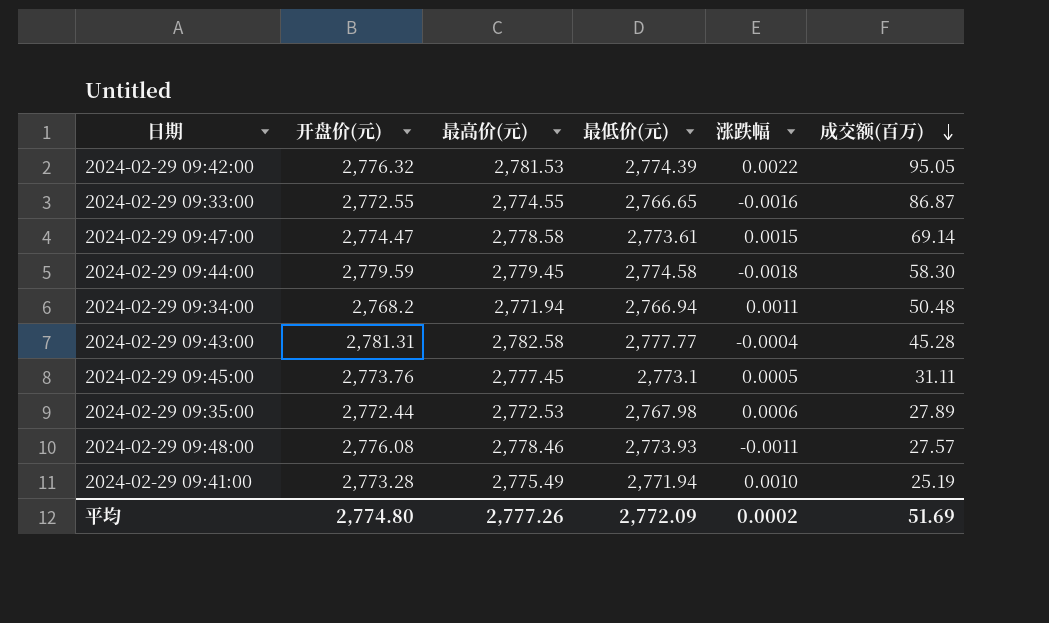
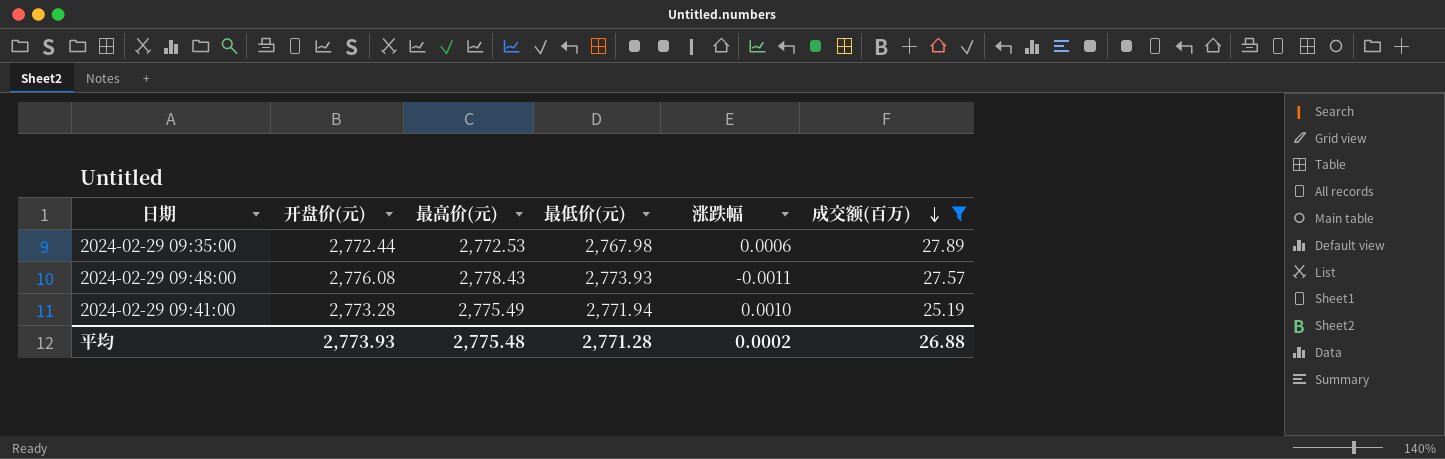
filter: none -> 成交额(百万) <= 27.89
2024-02-29 09:48:00 | 最高价(元): 2,778.46 -> 2,778.43
平均 | 开盘价(元): 2,774.80 -> 2,773.93
平均 | 最高价(元): 2,777.26 -> 2,775.48
平均 | 最低价(元): 2,772.09 -> 2,771.28
平均 | 成交额(百万): 51.69 -> 26.88

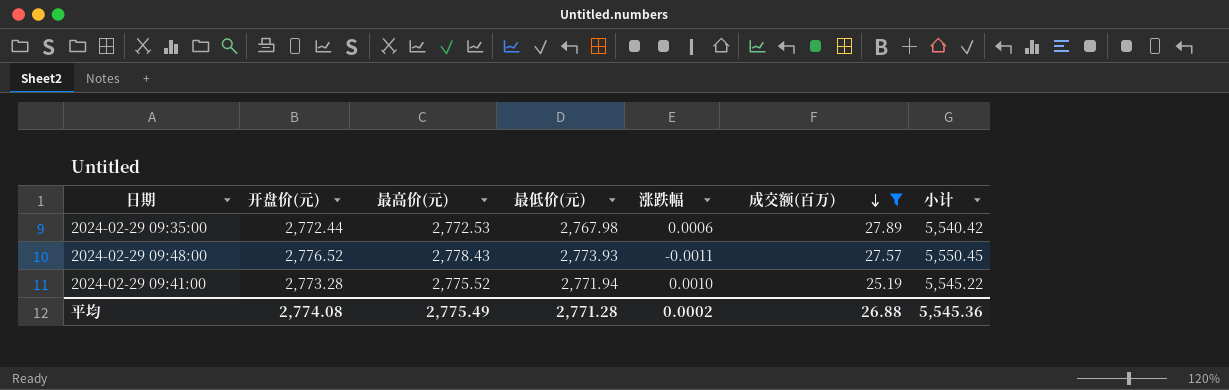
column 小计 | formula: none -> [开盘价(元)] + [最低价(元)]
2024-02-29 09:48:00 | 开盘价(元): 2,776.08 -> 2,776.52
2024-02-29 09:41:00 | 最高价(元): 2,775.49 -> 2,775.52
平均 | 开盘价(元): 2,773.93 -> 2,774.08
平均 | 最高价(元): 2,775.48 -> 2,775.49

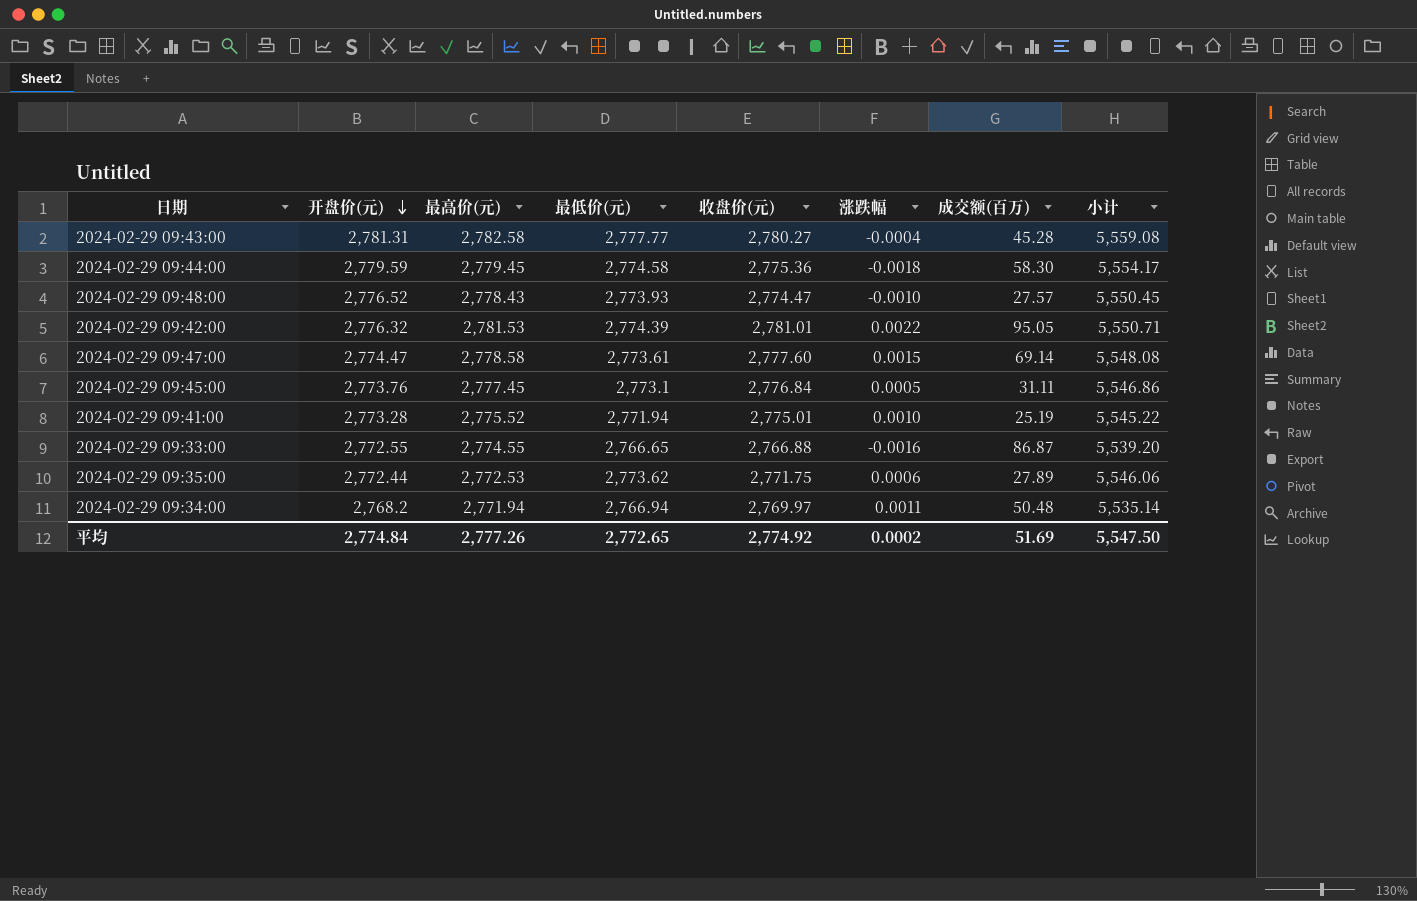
filter: 成交额(百万) <= 27.89 -> none
row order: 成交额(百万) descending -> 开盘价(元) descending
column 收盘价(元) | position: none -> 5
2024-02-29 09:48:00 | 涨跌幅: -0.0011 -> -0.0010
2024-02-29 09:35:00 | 最低价(元): 2,767.98 -> 2,773.62
2024-02-29 09:35:00 | 小计: 5,540.42 -> 5,546.06
平均 | 开盘价(元): 2,774.08 -> 2,774.84
平均 | 最高价(元): 2,775.49 -> 2,777.26
平均 | 最低价(元): 2,771.28 -> 2,772.65
平均 | 成交额(百万): 26.88 -> 51.69
平均 | 小计: 5,545.36 -> 5,547.50

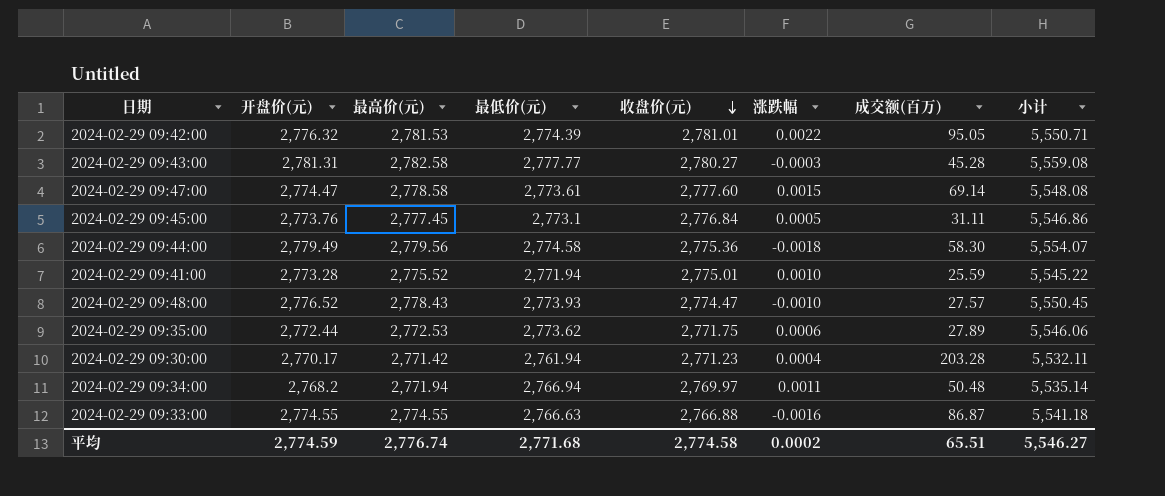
row order: 开盘价(元) descending -> 收盘价(元) descending
2024-02-29 09:43:00 | 涨跌幅: -0.0004 -> -0.0003
2024-02-29 09:44:00 | 开盘价(元): 2,779.59 -> 2,779.49
2024-02-29 09:44:00 | 最高价(元): 2,779.45 -> 2,779.56
2024-02-29 09:44:00 | 小计: 5,554.17 -> 5,554.07
2024-02-29 09:41:00 | 成交额(百万): 25.19 -> 25.59
row 2024-02-29 09:30:00: none -> 2,770.17 | 2,771.42 | 2,761.94 | 2,771.23 | 0.0004 | 203.28 | 5,532.11
2024-02-29 09:33:00 | 开盘价(元): 2,772.55 -> 2,774.55
2024-02-29 09:33:00 | 最低价(元): 2,766.65 -> 2,766.63
2024-02-29 09:33:00 | 小计: 5,539.20 -> 5,541.18
平均 | 开盘价(元): 2,774.84 -> 2,774.59
平均 | 最高价(元): 2,777.26 -> 2,776.74
平均 | 最低价(元): 2,772.65 -> 2,771.68
平均 | 收盘价(元): 2,774.92 -> 2,774.58
平均 | 成交额(百万): 51.69 -> 65.51
平均 | 小计: 5,547.50 -> 5,546.27

